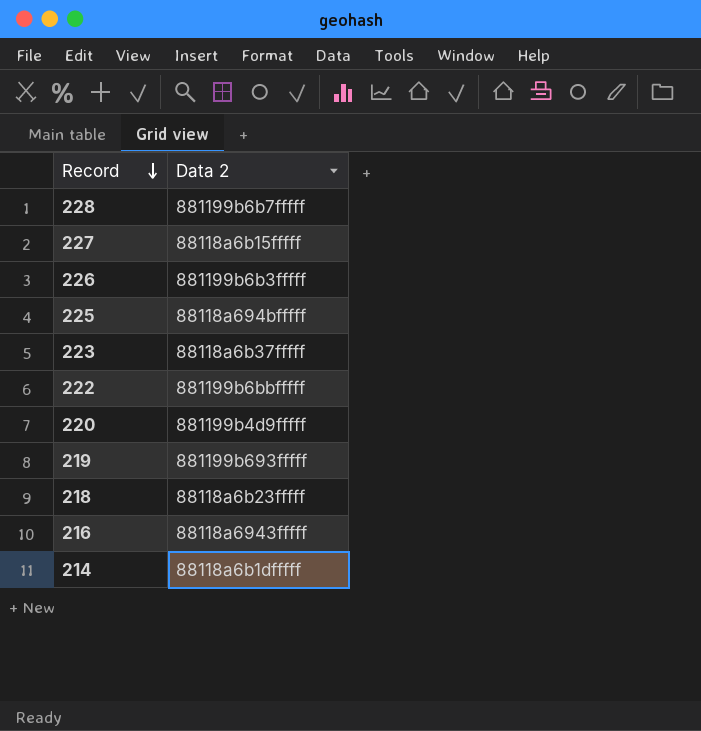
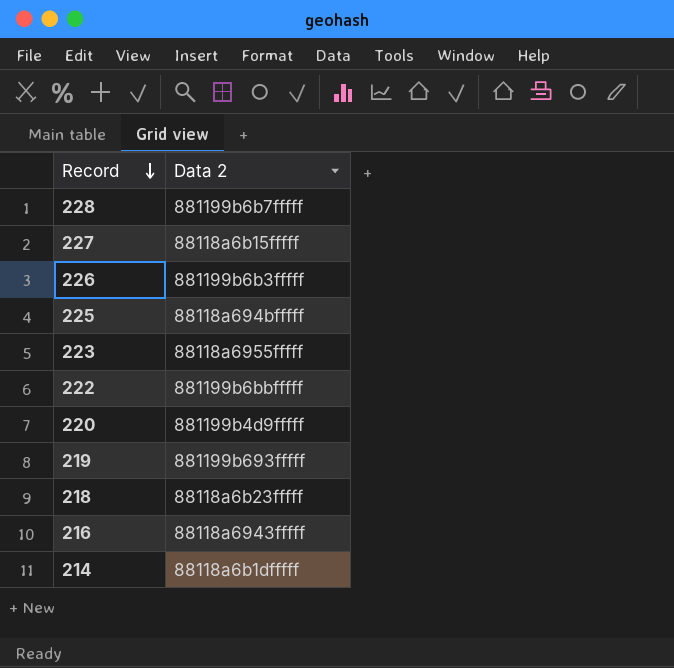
223 | Data 2: 88118a6b37fffff -> 88118a6955fffff

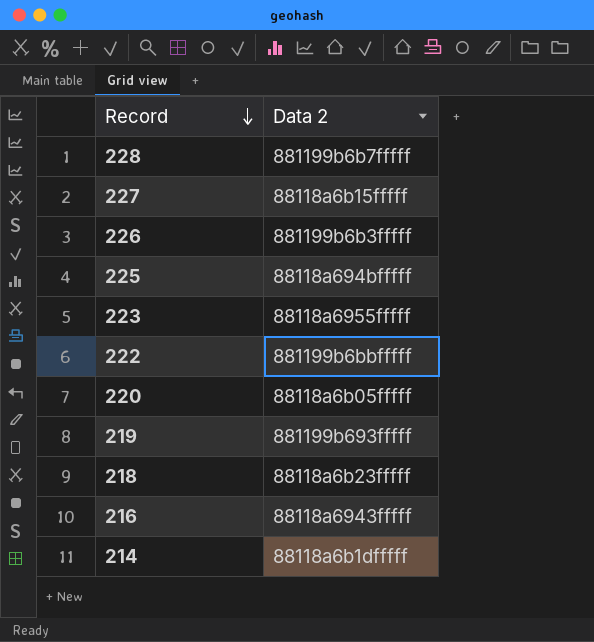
220 | Data 2: 881199b4d9fffff -> 88118a6b05fffff

